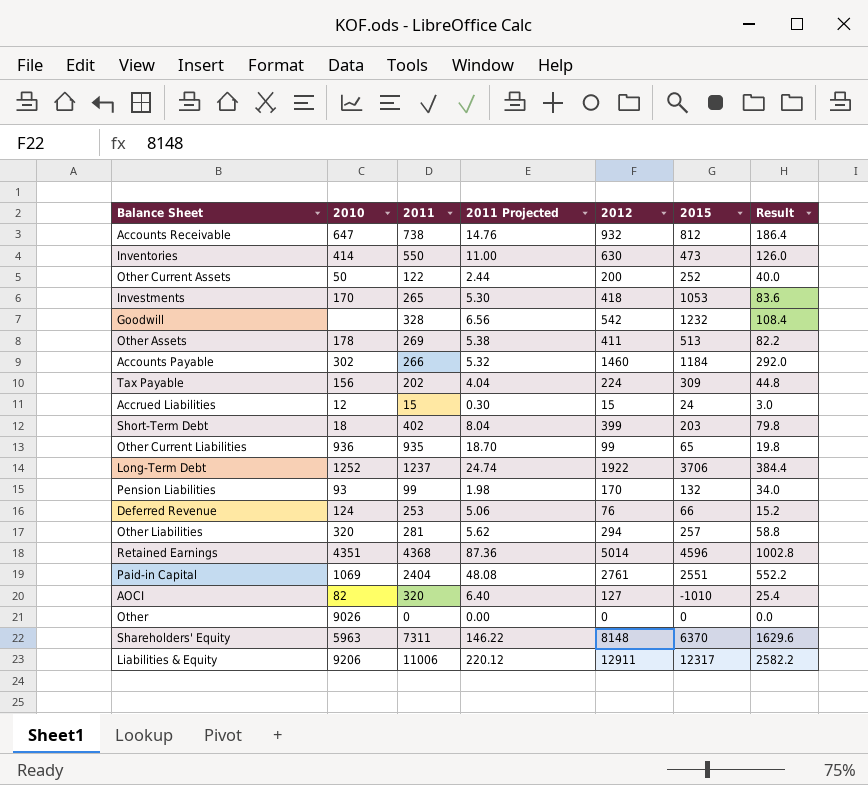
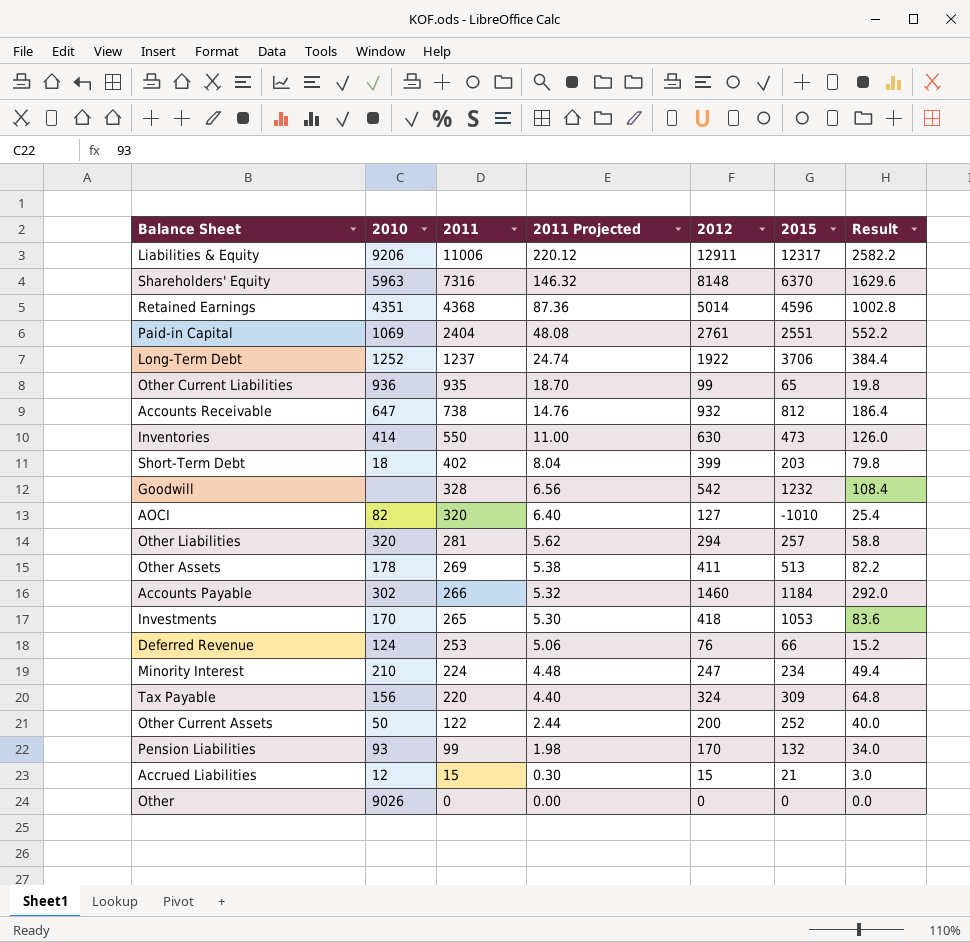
row order: none -> 2011 descending
Shareholders' Equity | 2011: 7311 -> 7316
Shareholders' Equity | 2011 Projected: 146.22 -> 146.32
row Minority Interest: none -> 210 | 224 | 4.48 | 247 | 234 | 49.4
Tax Payable | 2011: 202 -> 220
Tax Payable | 2011 Projected: 4.04 -> 4.40
Tax Payable | 2012: 224 -> 324
Tax Payable | Result: 44.8 -> 64.8
Accrued Liabilities | 2015: 24 -> 21

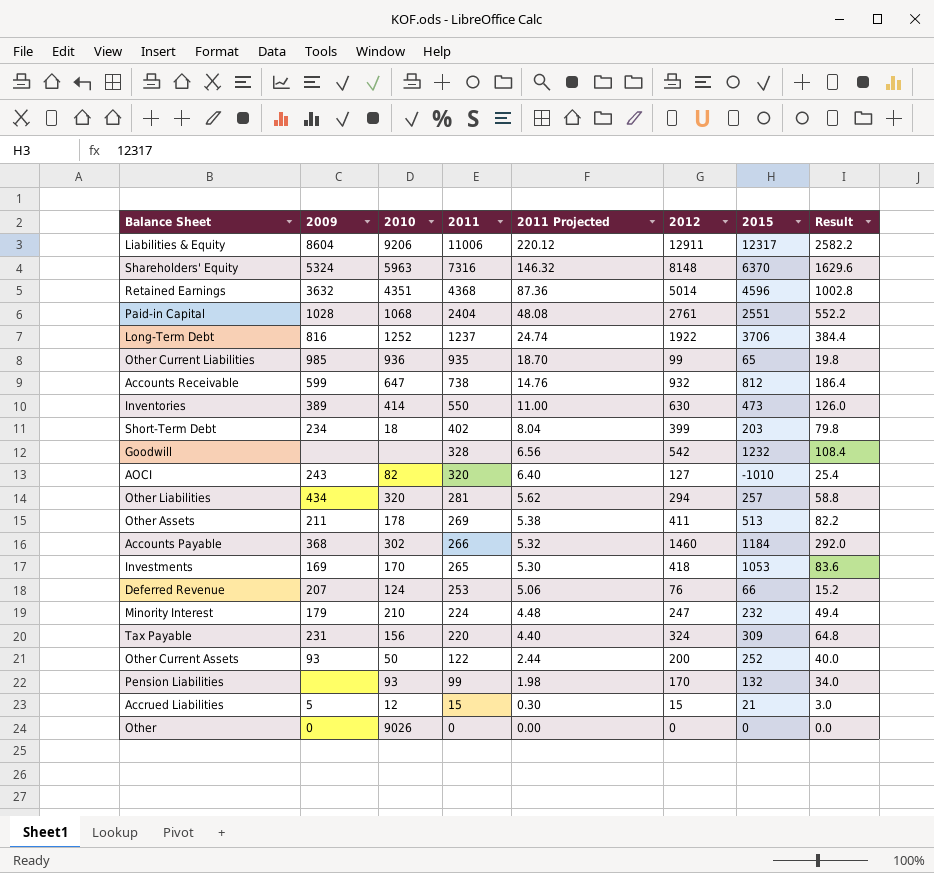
column 2009 | position: none -> 2
Paid-in Capital | 2010: 1069 -> 1068
Minority Interest | 2015: 234 -> 232

